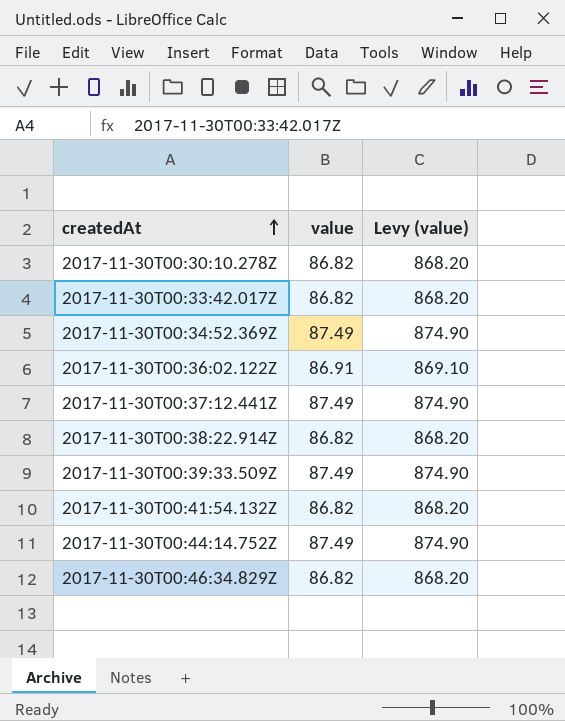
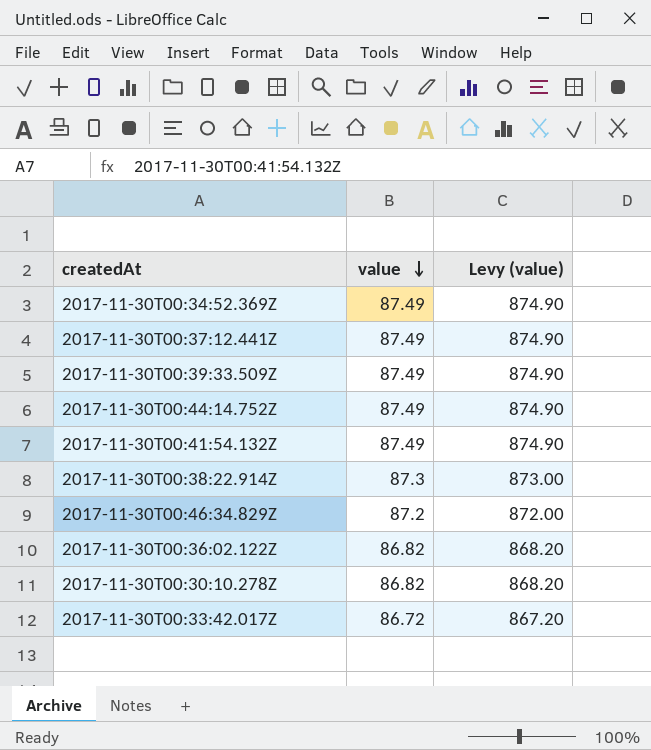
row order: createdAt ascending -> value descending
2017-11-30T00:41:54.132Z | value: 86.82 -> 87.49
2017-11-30T00:41:54.132Z | Levy (value): 868.20 -> 874.90
2017-11-30T00:38:22.914Z | value: 86.82 -> 87.3
2017-11-30T00:38:22.914Z | Levy (value): 868.20 -> 873.00
2017-11-30T00:46:34.829Z | value: 86.82 -> 87.2
2017-11-30T00:46:34.829Z | Levy (value): 868.20 -> 872.00
2017-11-30T00:36:02.122Z | value: 86.91 -> 86.82
2017-11-30T00:36:02.122Z | Levy (value): 869.10 -> 868.20
2017-11-30T00:33:42.017Z | value: 86.82 -> 86.72
2017-11-30T00:33:42.017Z | Levy (value): 868.20 -> 867.20

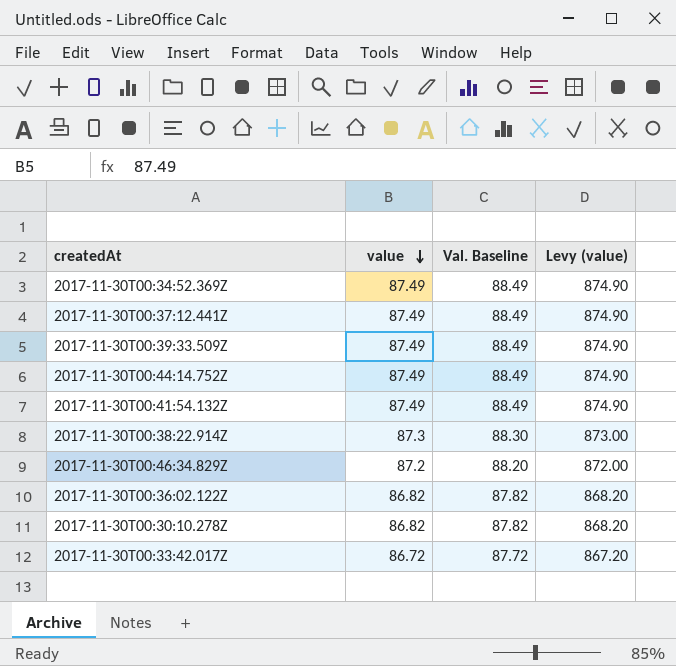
column Val. Baseline | formula: none -> [value] + 1

